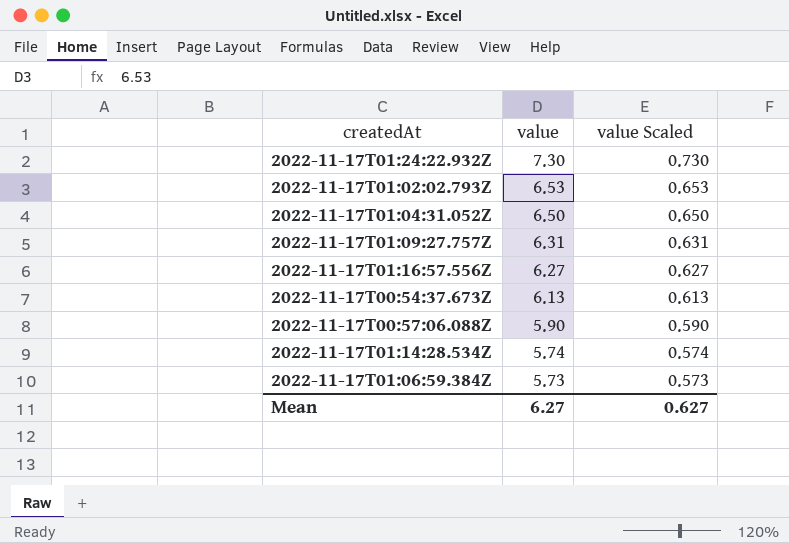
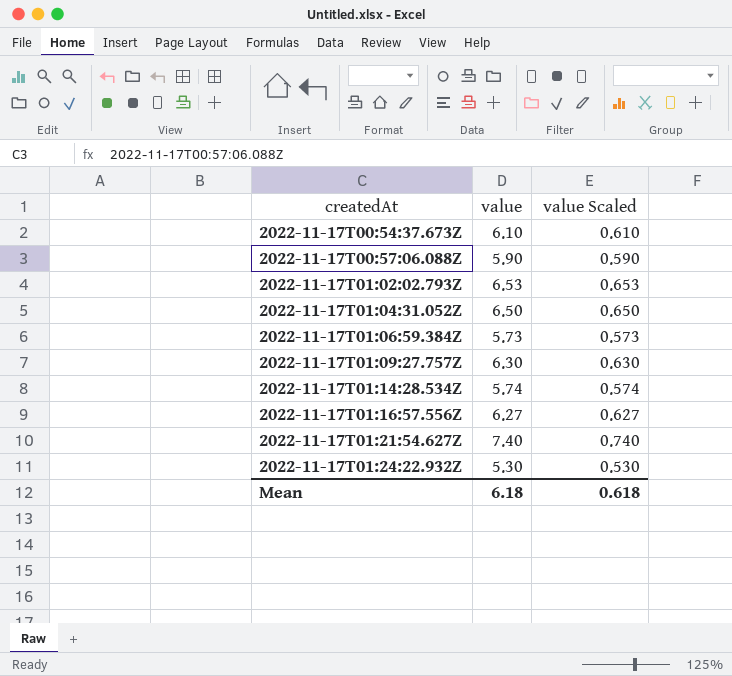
row order: value descending -> createdAt ascending
2022-11-17T00:54:37.673Z | value: 6.13 -> 6.10
2022-11-17T00:54:37.673Z | value Scaled: 0.613 -> 0.610
2022-11-17T01:09:27.757Z | value: 6.31 -> 6.30
2022-11-17T01:09:27.757Z | value Scaled: 0.631 -> 0.630
row 2022-11-17T01:21:54.627Z: none -> 7.40 | 0.740
2022-11-17T01:24:22.932Z | value: 7.30 -> 5.30
2022-11-17T01:24:22.932Z | value Scaled: 0.730 -> 0.530
Mean | value: 6.27 -> 6.18
Mean | value Scaled: 0.627 -> 0.618

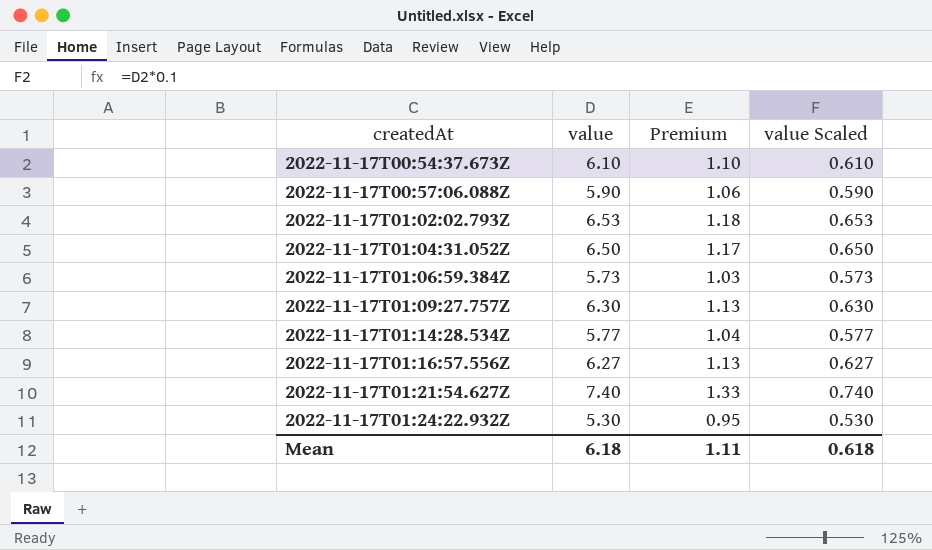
column Premium | formula: none -> [value] * 0.18
2022-11-17T01:14:28.534Z | value: 5.74 -> 5.77
2022-11-17T01:14:28.534Z | value Scaled: 0.574 -> 0.577

